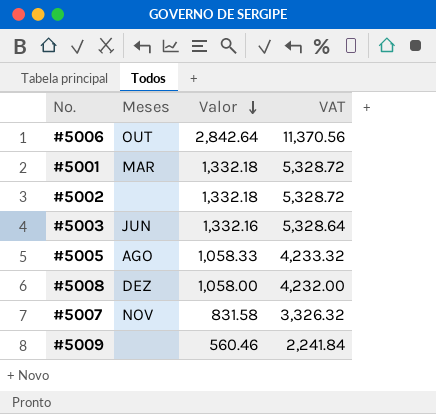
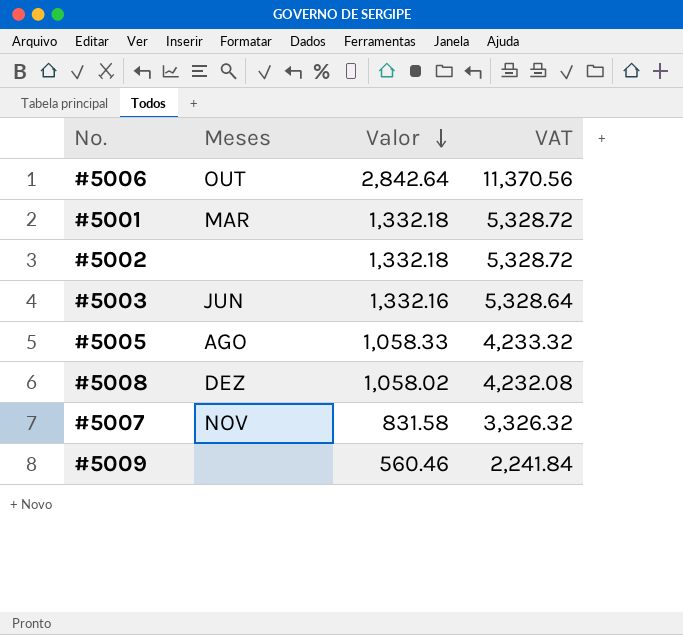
#5008 | Valor: 1,058.00 -> 1,058.02
#5008 | VAT: 4,232.00 -> 4,232.08

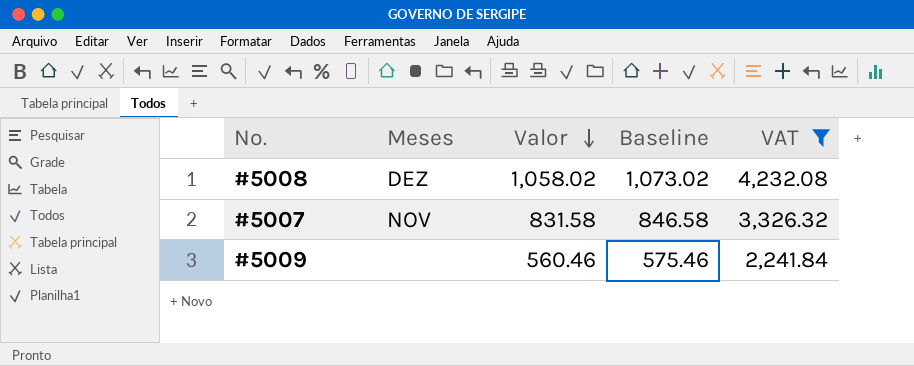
filter: none -> VAT <= 4,232.08
column Baseline | formula: none -> [Valor] + 15

